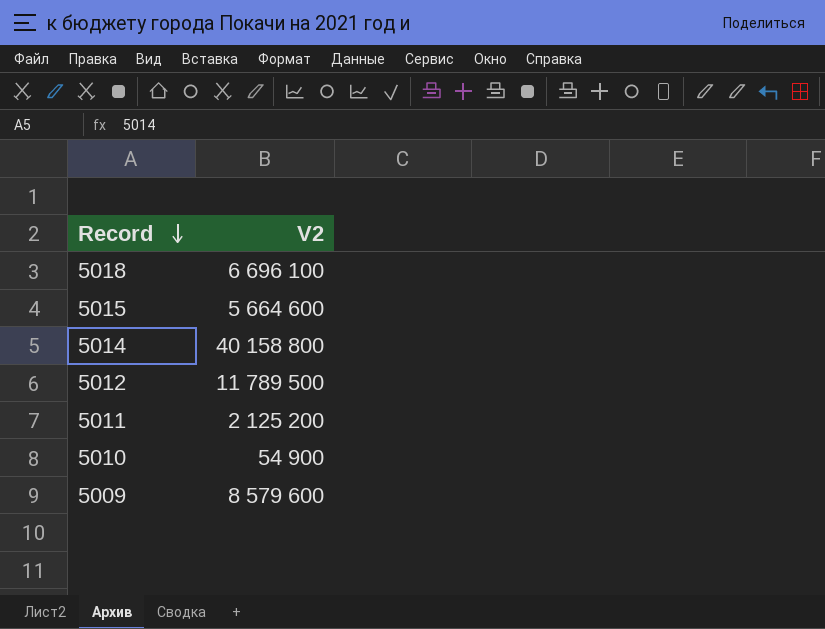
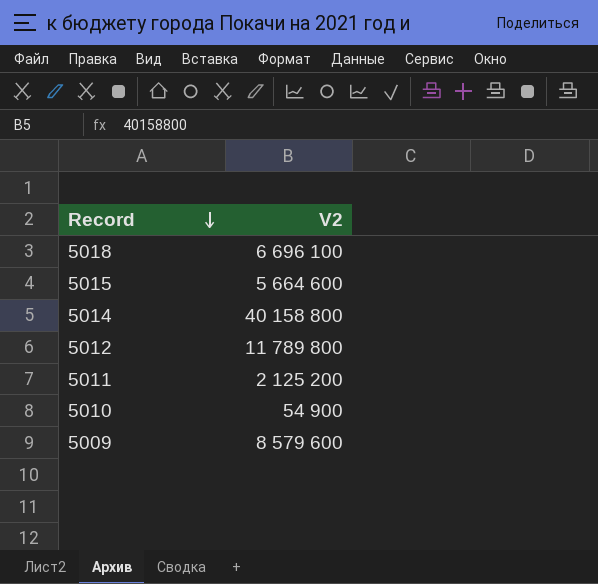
5012 | V2: 11 789 500 -> 11 789 800

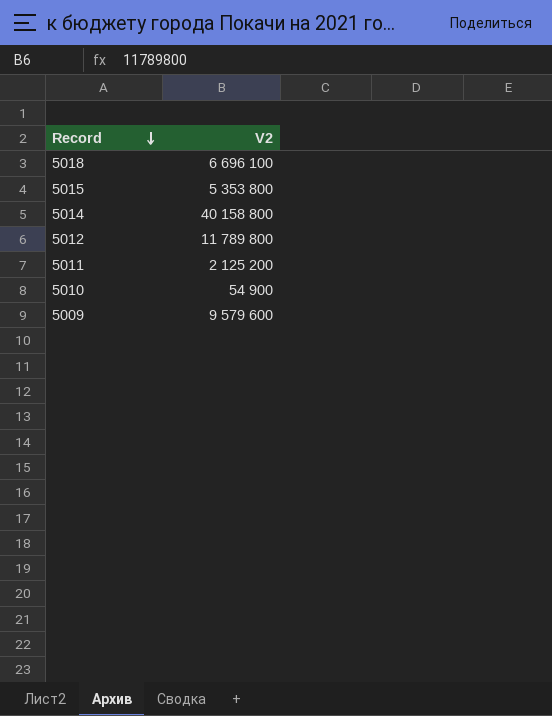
5015 | V2: 5 664 600 -> 5 353 800
5009 | V2: 8 579 600 -> 9 579 600

